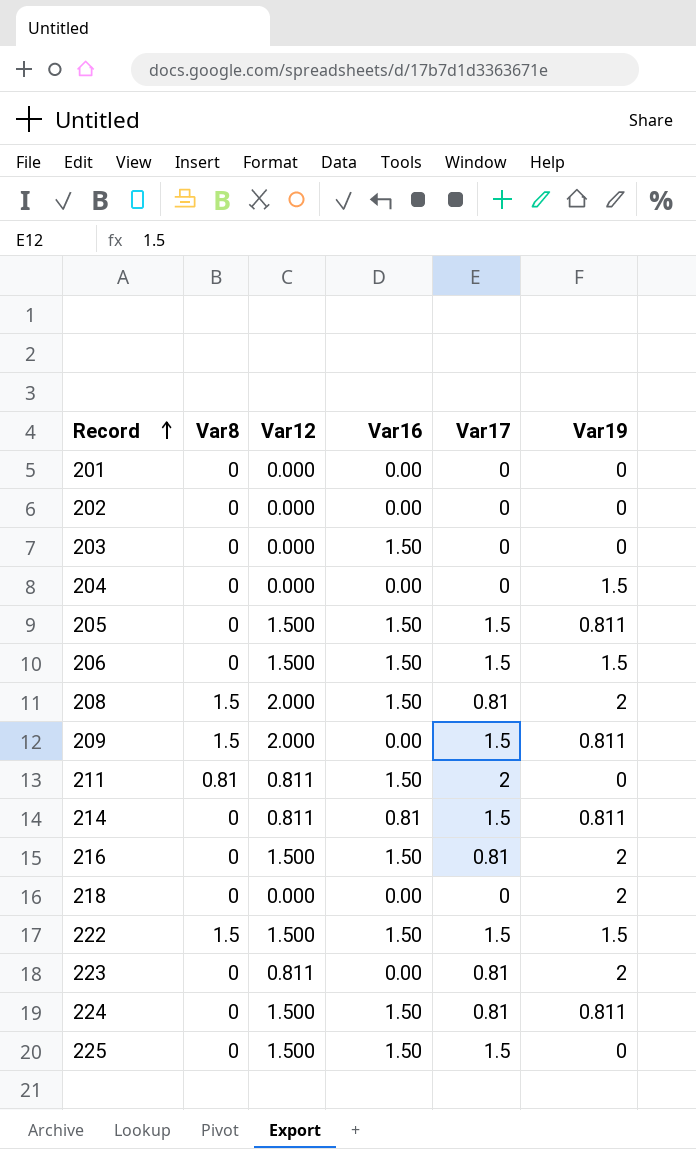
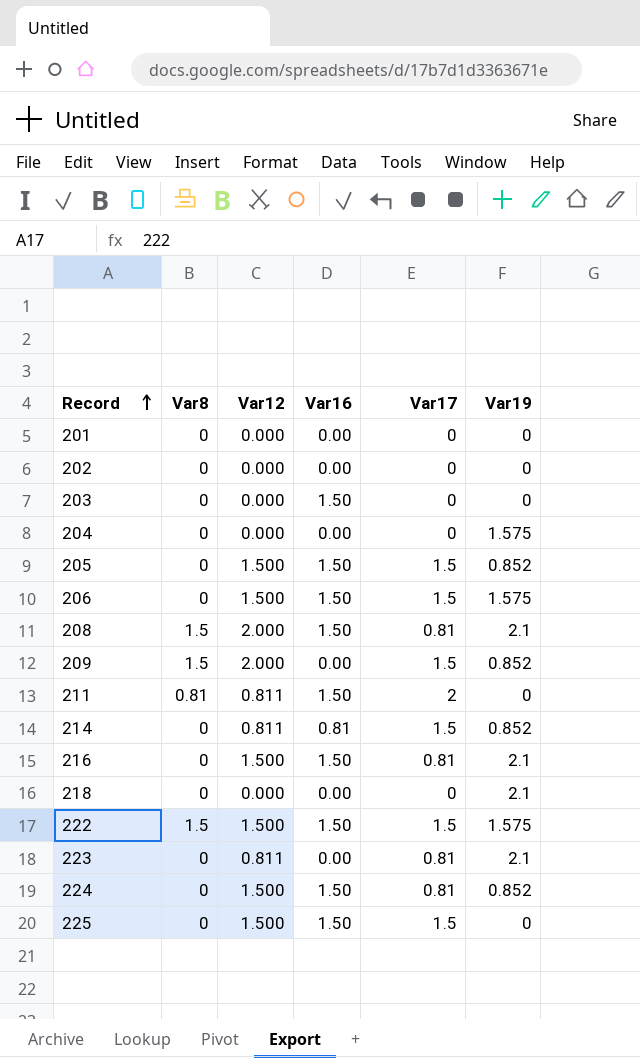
204 | Var19: 1.5 -> 1.575
205 | Var19: 0.811 -> 0.852
206 | Var19: 1.5 -> 1.575
208 | Var19: 2 -> 2.1
209 | Var19: 0.811 -> 0.852
214 | Var19: 0.811 -> 0.852
216 | Var19: 2 -> 2.1
218 | Var19: 2 -> 2.1
222 | Var19: 1.5 -> 1.575
223 | Var19: 2 -> 2.1
224 | Var19: 0.811 -> 0.852

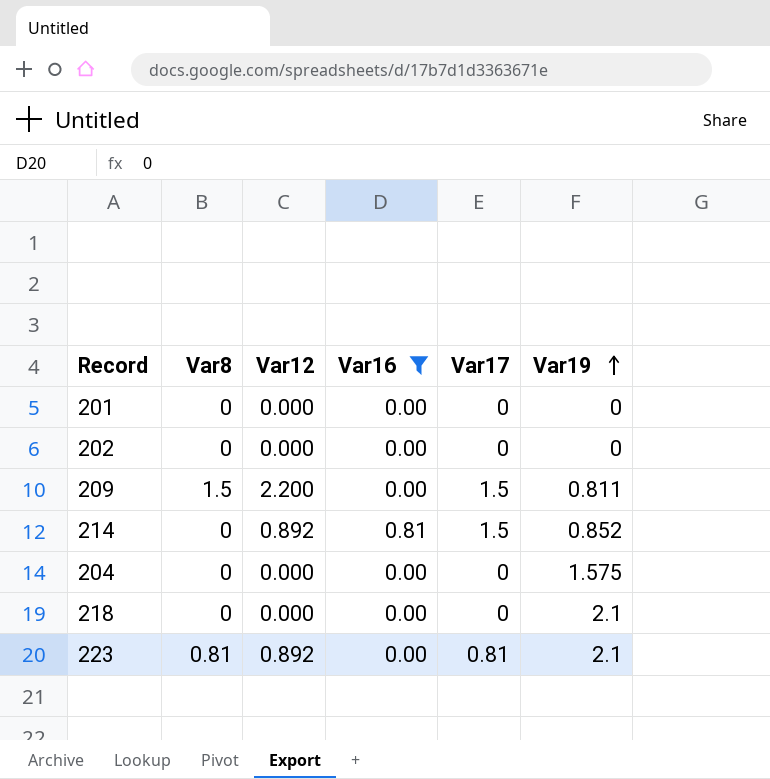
filter: none -> Var16 != 1.50
row order: Record ascending -> Var19 ascending
209 | Var12: 2.000 -> 2.200
209 | Var19: 0.852 -> 0.811
214 | Var12: 0.811 -> 0.892
223 | Var8: 0 -> 0.81
223 | Var12: 0.811 -> 0.892

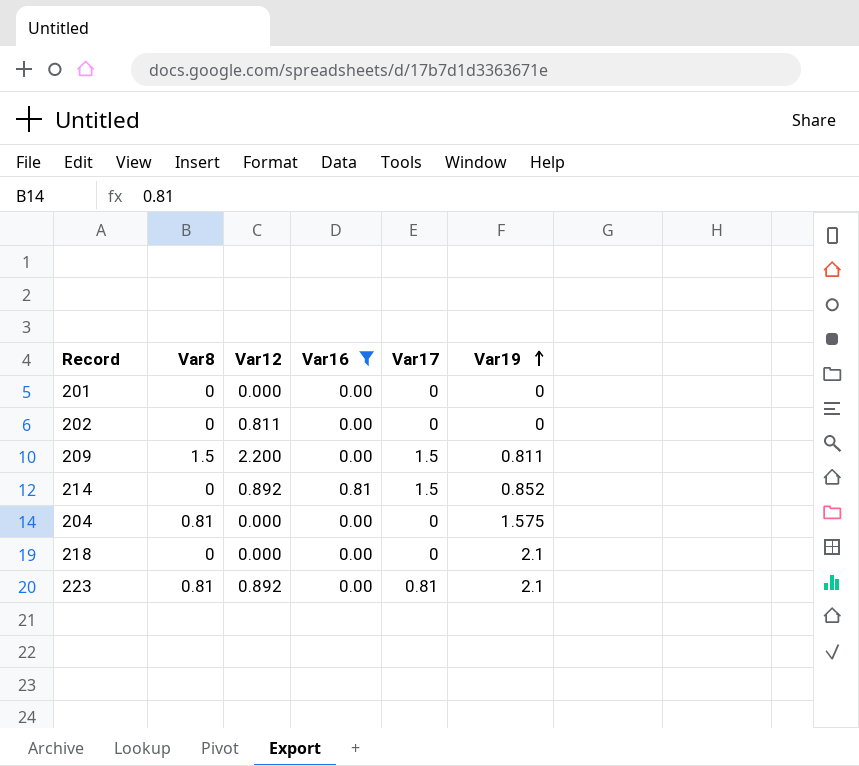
202 | Var12: 0.000 -> 0.811
204 | Var8: 0 -> 0.81

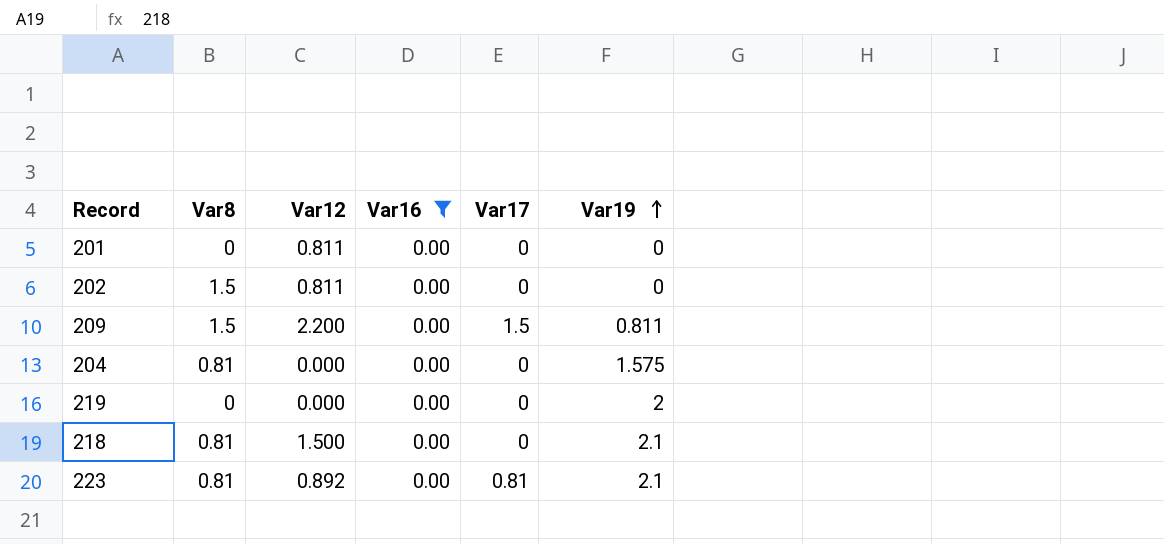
row 214: 0 | 0.892 | 0.81 | 1.5 | 0.852 -> none
201 | Var12: 0.000 -> 0.811
202 | Var8: 0 -> 1.5
row 219: none -> 0 | 0.000 | 0.00 | 0 | 2
218 | Var8: 0 -> 0.81
218 | Var12: 0.000 -> 1.500

